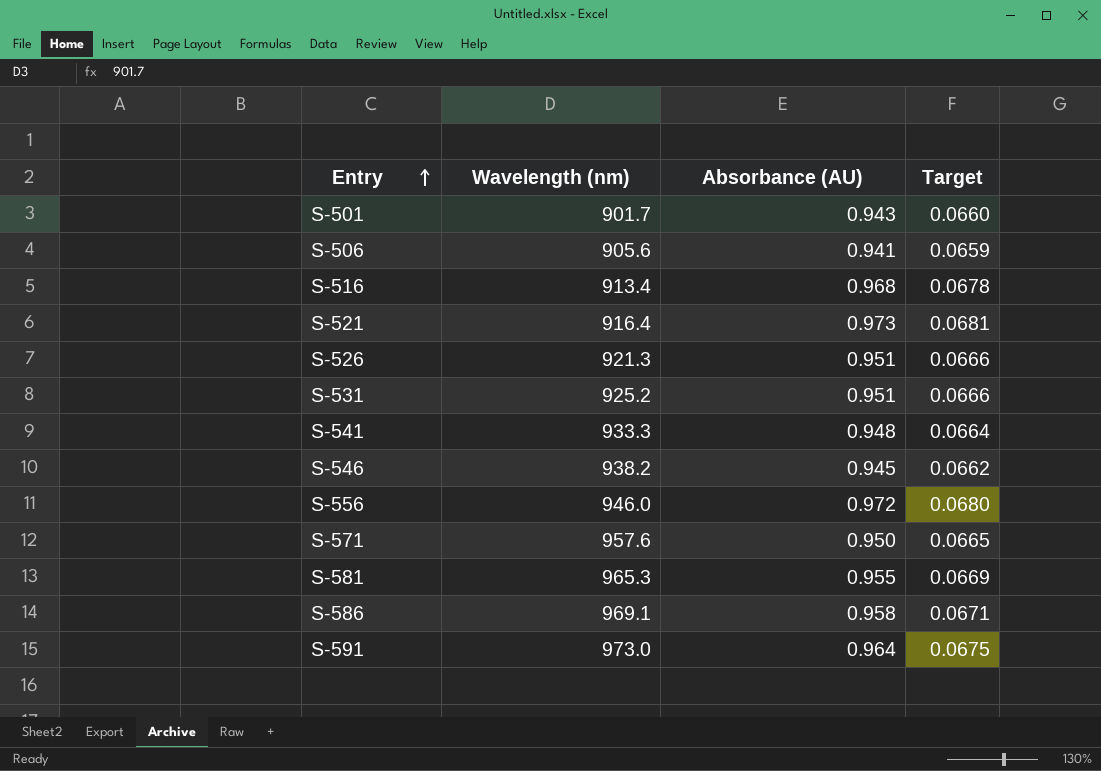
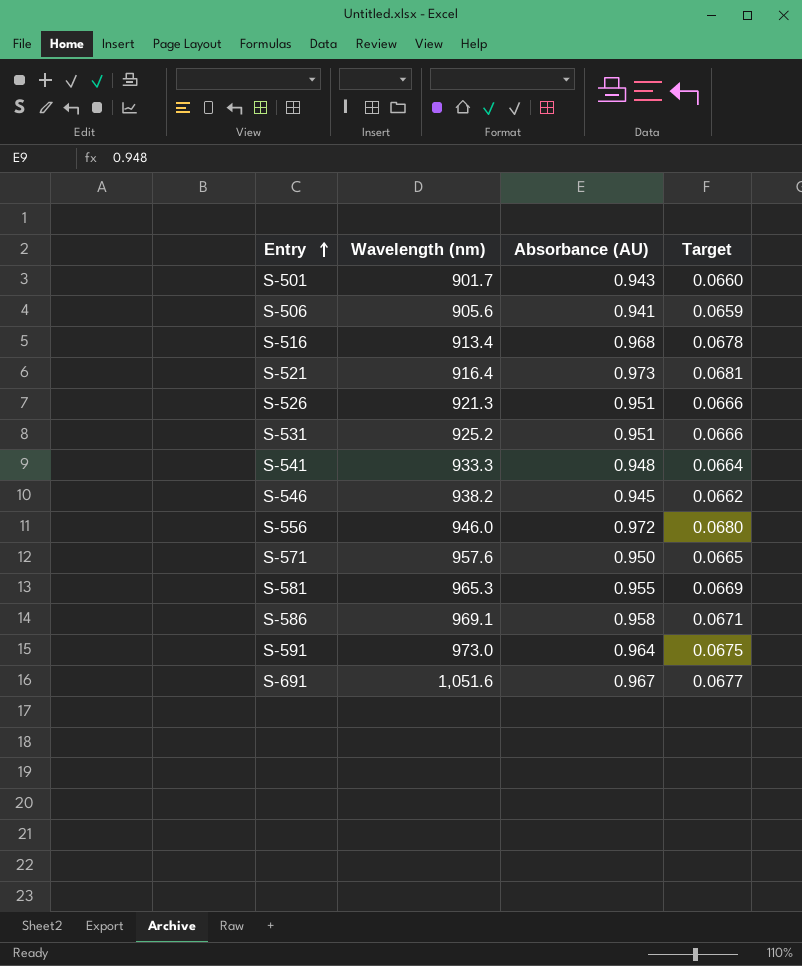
row S-691: none -> 1,051.6 | 0.967 | 0.0677

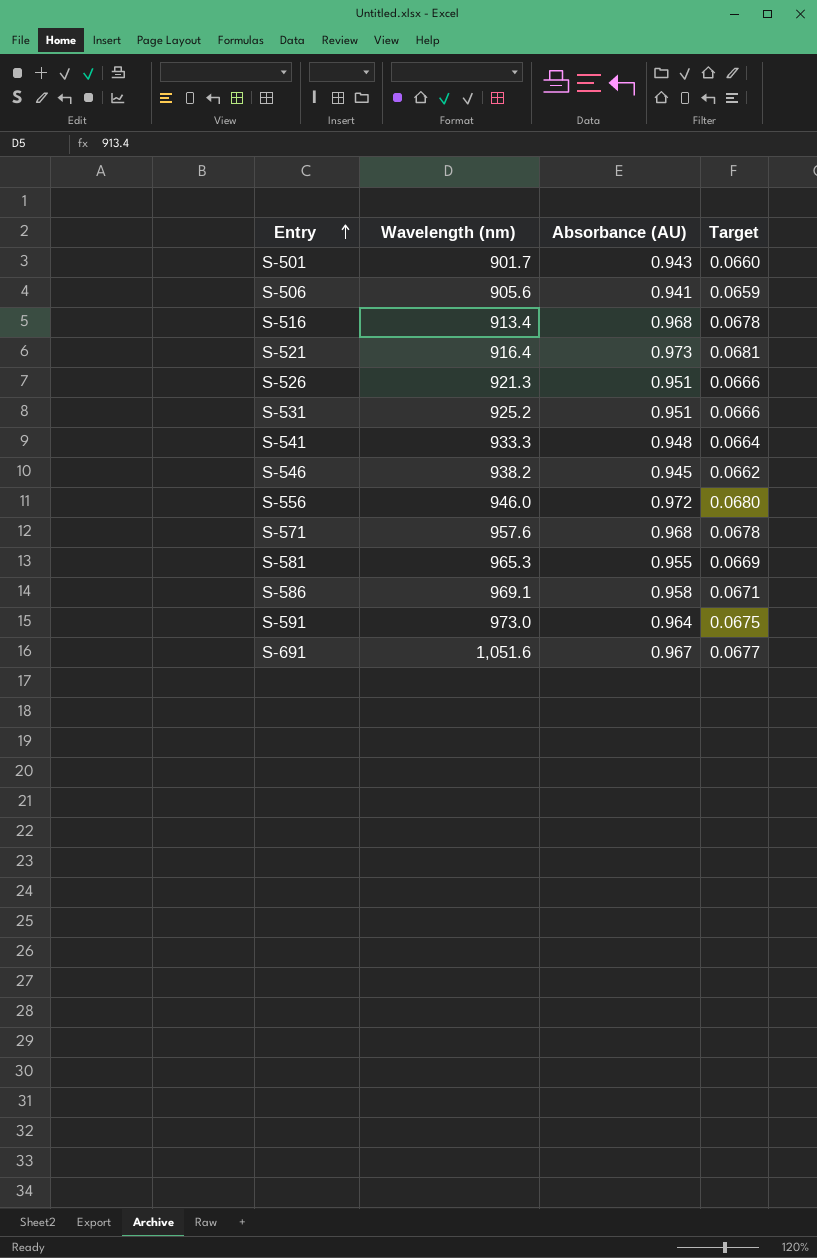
S-571 | Absorbance (AU): 0.950 -> 0.968
S-571 | Target: 0.0665 -> 0.0678

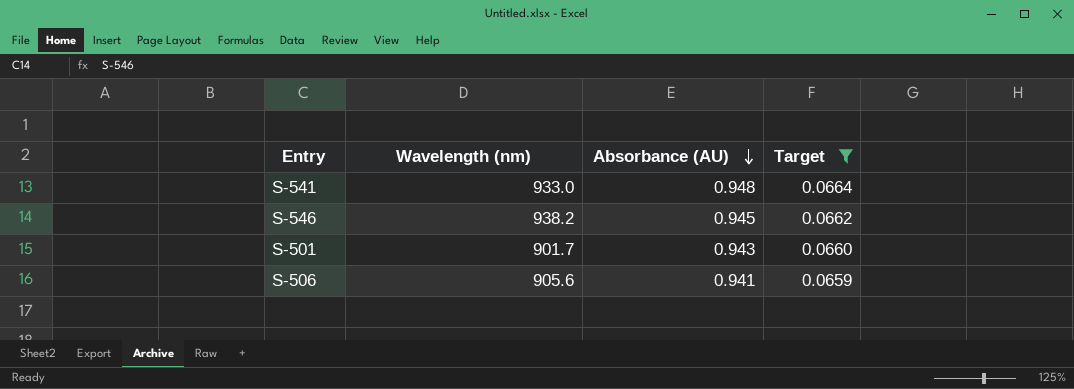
filter: none -> Target <= 0.0664
row order: Entry ascending -> Absorbance (AU) descending
S-541 | Wavelength (nm): 933.3 -> 933.0

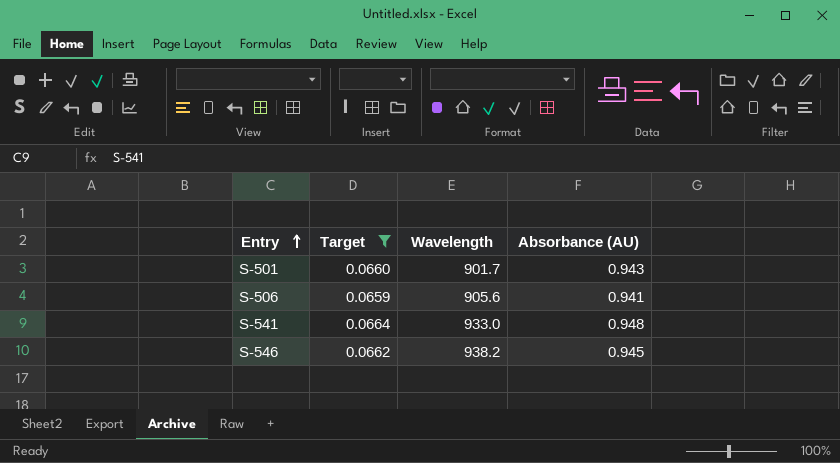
row order: Absorbance (AU) descending -> Entry ascending
column Target | position: 4 -> 2
column name: Wavelength (nm) -> Wavelength

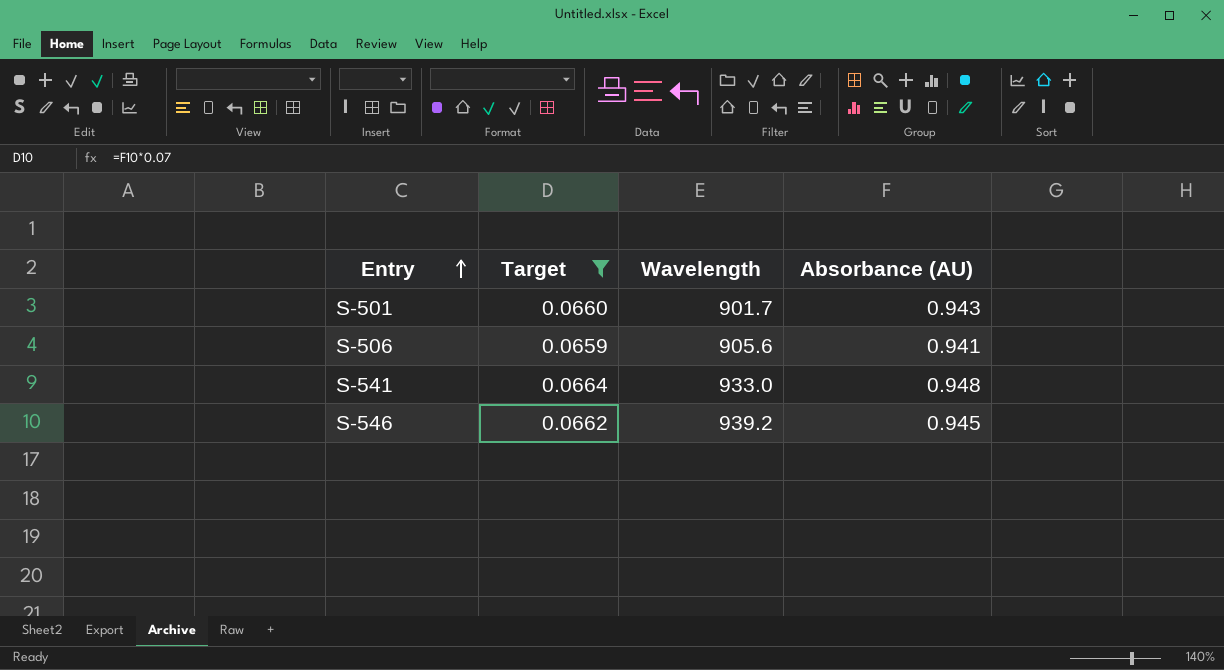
S-546 | Wavelength: 938.2 -> 939.2

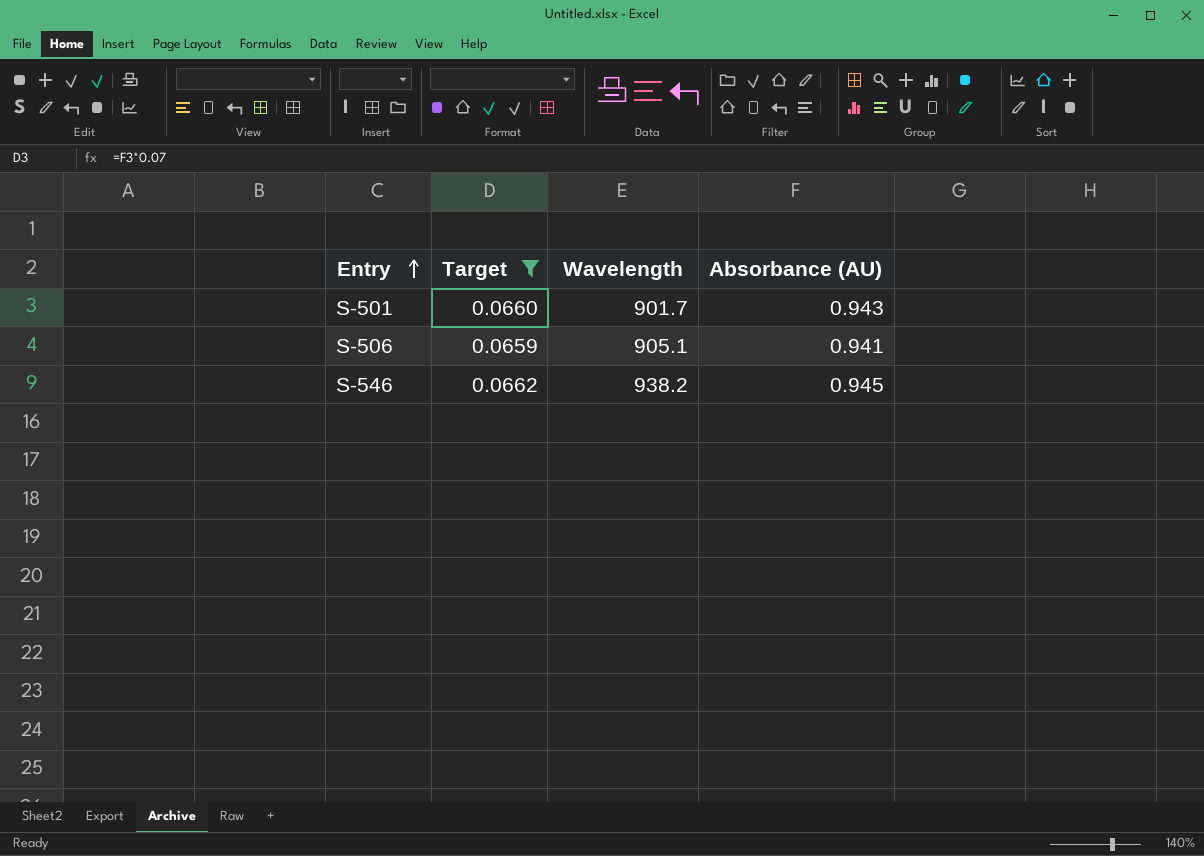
row S-541: 0.0664 | 933.0 | 0.948 -> none
S-506 | Wavelength: 905.6 -> 905.1
S-546 | Wavelength: 939.2 -> 938.2

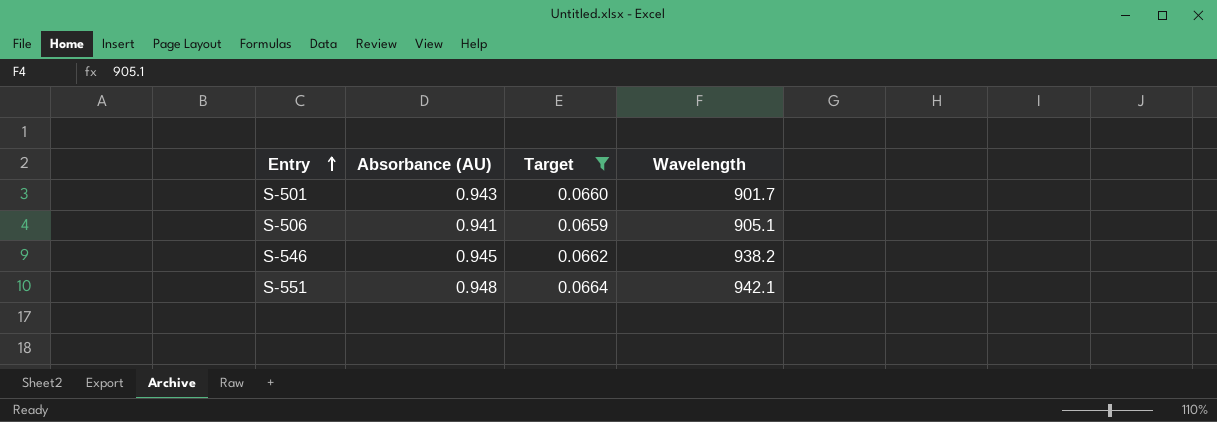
column Absorbance (AU) | position: 4 -> 2
row S-551: none -> 0.948 | 0.0664 | 942.1

